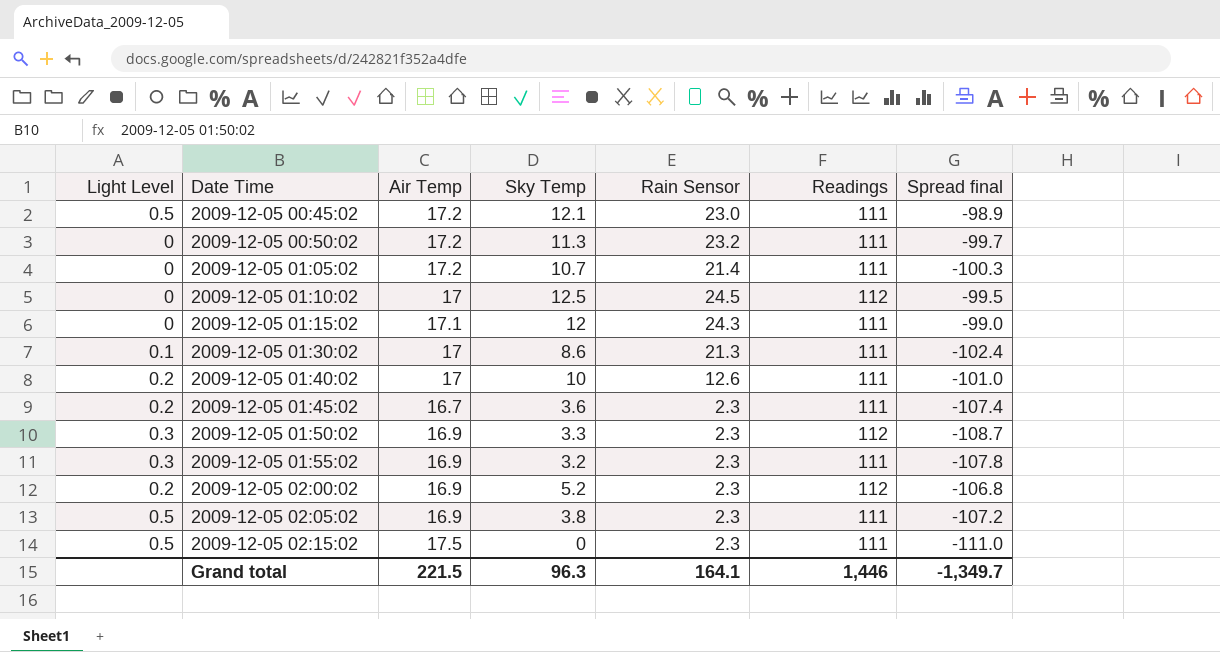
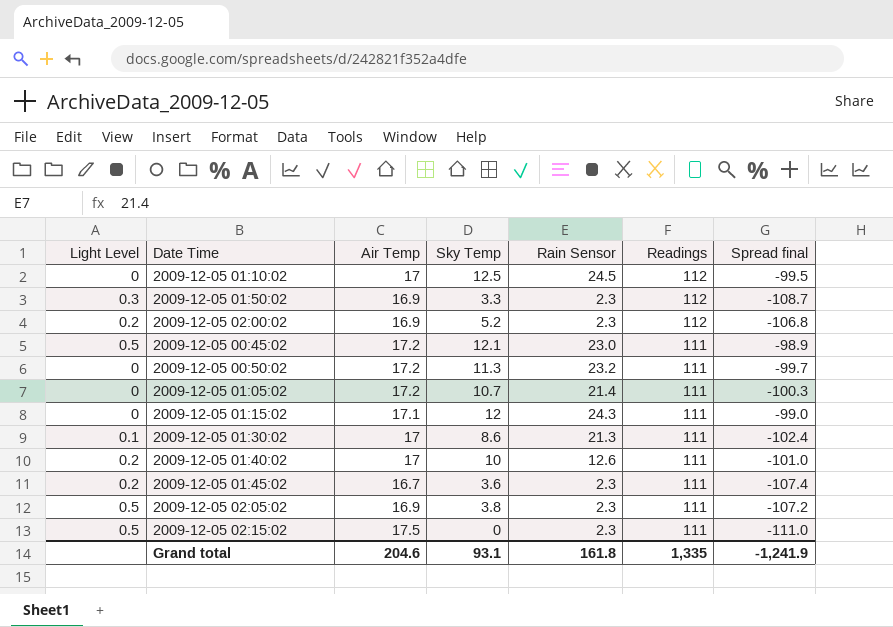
row order: Date Time ascending -> Readings descending
row 2009-12-05 01:55:02: 0.3 | 16.9 | 3.2 | 2.3 | 111 | -107.8 -> none
Grand total | Air Temp: 221.5 -> 204.6
Grand total | Sky Temp: 96.3 -> 93.1
Grand total | Rain Sensor: 164.1 -> 161.8
Grand total | Readings: 1,446 -> 1,335
Grand total | Spread final: -1,349.7 -> -1,241.9

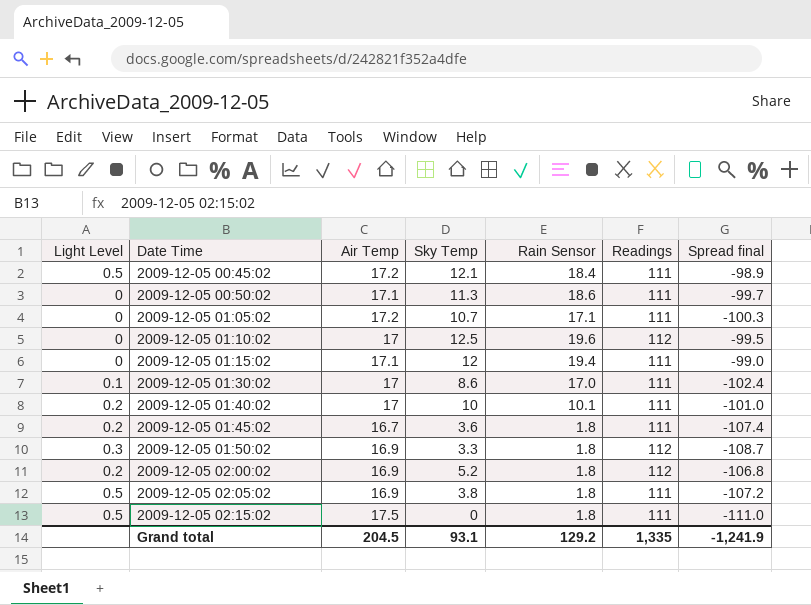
row order: Readings descending -> Date Time ascending
2009-12-05 00:45:02 | Rain Sensor: 23.0 -> 18.4
2009-12-05 00:50:02 | Air Temp: 17.2 -> 17.1
2009-12-05 00:50:02 | Rain Sensor: 23.2 -> 18.6
2009-12-05 01:05:02 | Rain Sensor: 21.4 -> 17.1
2009-12-05 01:10:02 | Rain Sensor: 24.5 -> 19.6
2009-12-05 01:15:02 | Rain Sensor: 24.3 -> 19.4
2009-12-05 01:30:02 | Rain Sensor: 21.3 -> 17.0
2009-12-05 01:40:02 | Rain Sensor: 12.6 -> 10.1
2009-12-05 01:45:02 | Rain Sensor: 2.3 -> 1.8
2009-12-05 01:50:02 | Rain Sensor: 2.3 -> 1.8
2009-12-05 02:00:02 | Rain Sensor: 2.3 -> 1.8
2009-12-05 02:05:02 | Rain Sensor: 2.3 -> 1.8
2009-12-05 02:15:02 | Rain Sensor: 2.3 -> 1.8
Grand total | Air Temp: 204.6 -> 204.5
Grand total | Rain Sensor: 161.8 -> 129.2

